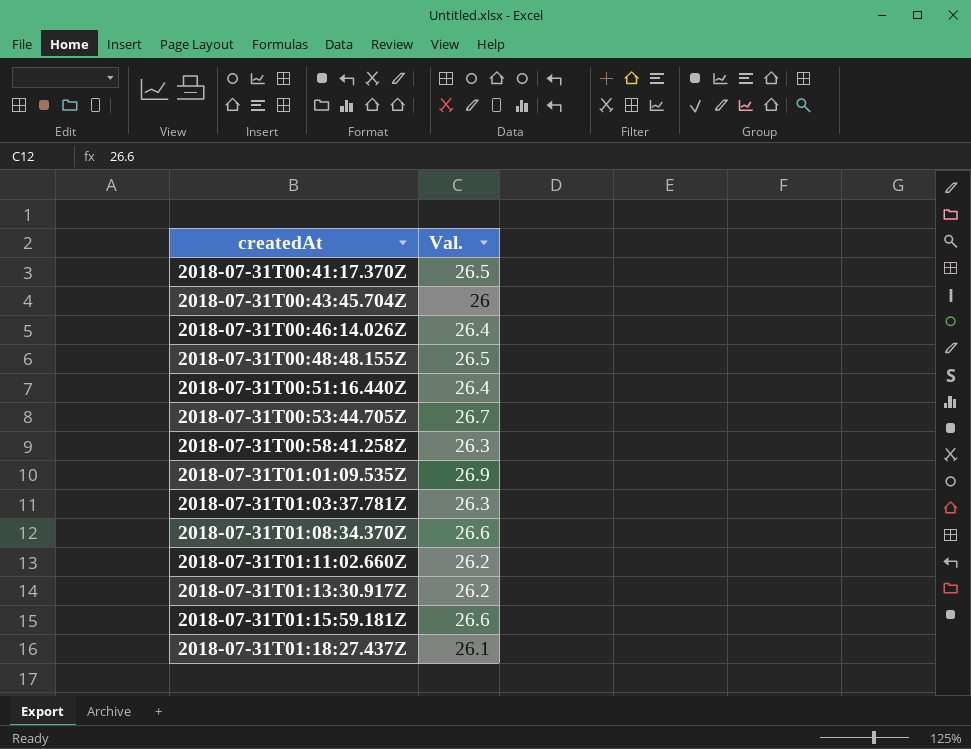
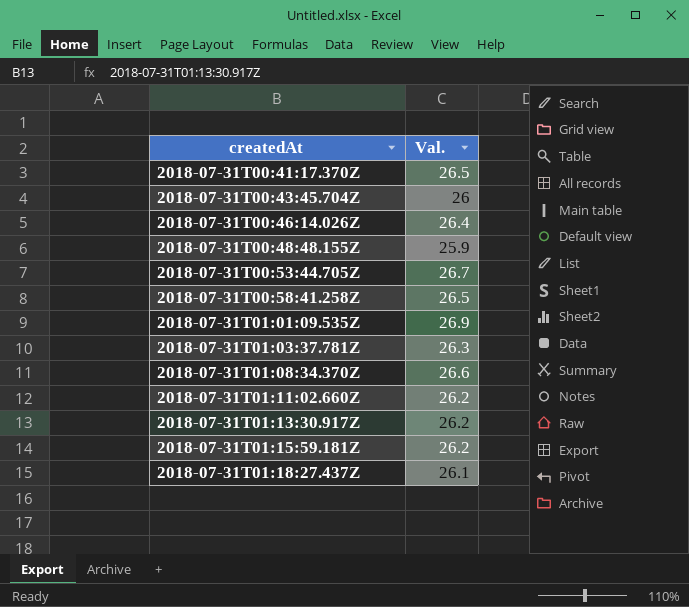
row 2018-07-31T00:51:16.440Z: 26.4 -> none
2018-07-31T00:48:48.155Z | Val.: 26.5 -> 25.9
2018-07-31T00:58:41.258Z | Val.: 26.3 -> 26.5
2018-07-31T01:15:59.181Z | Val.: 26.6 -> 26.2

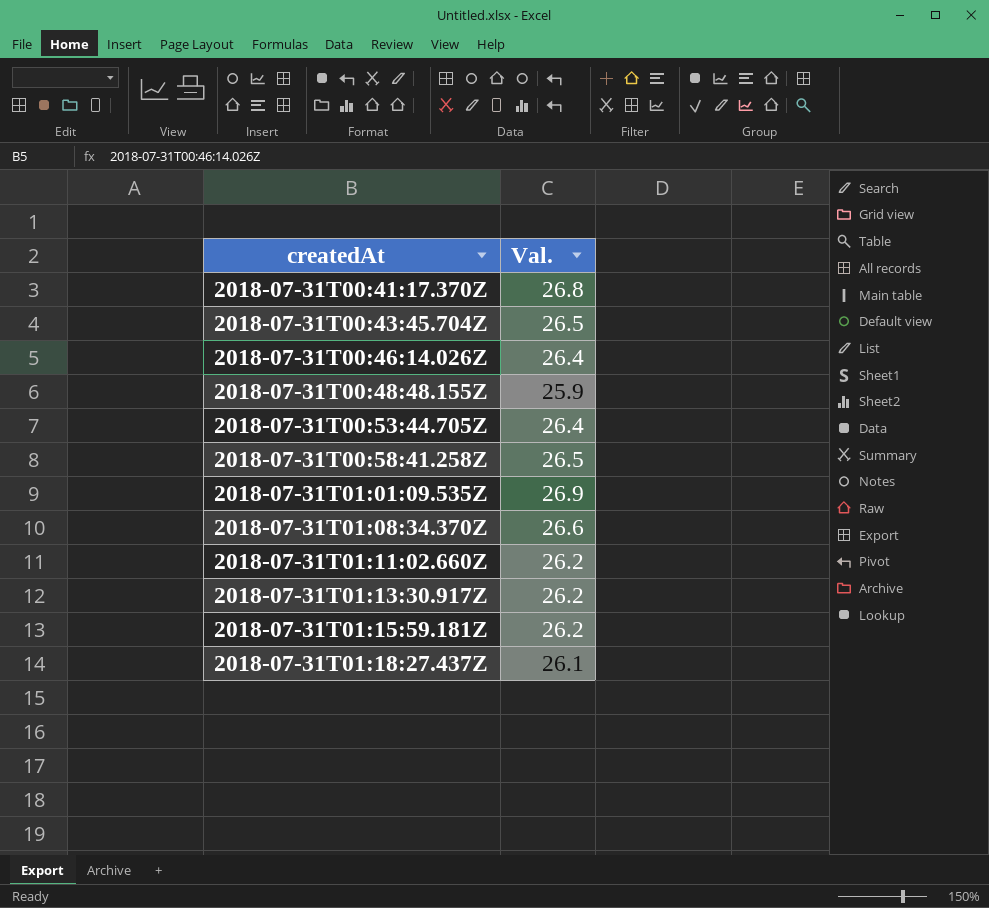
row 2018-07-31T01:03:37.781Z: 26.3 -> none
2018-07-31T00:41:17.370Z | Val.: 26.5 -> 26.8
2018-07-31T00:43:45.704Z | Val.: 26 -> 26.5
2018-07-31T00:53:44.705Z | Val.: 26.7 -> 26.4

